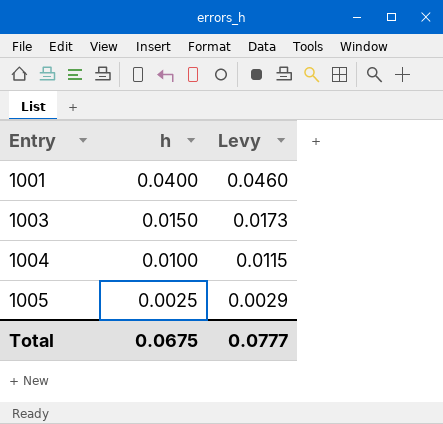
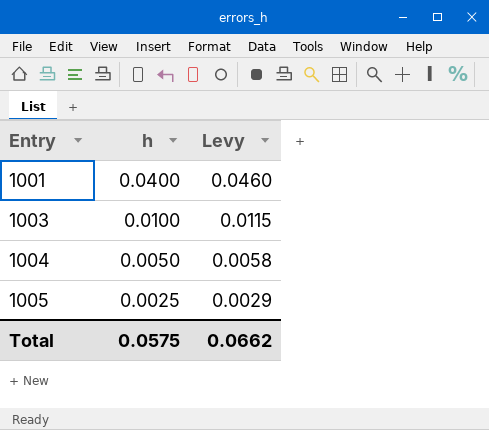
1003 | h: 0.0150 -> 0.0100
1003 | Levy: 0.0173 -> 0.0115
1004 | h: 0.0100 -> 0.0050
1004 | Levy: 0.0115 -> 0.0058
Total | h: 0.0675 -> 0.0575
Total | Levy: 0.0777 -> 0.0662

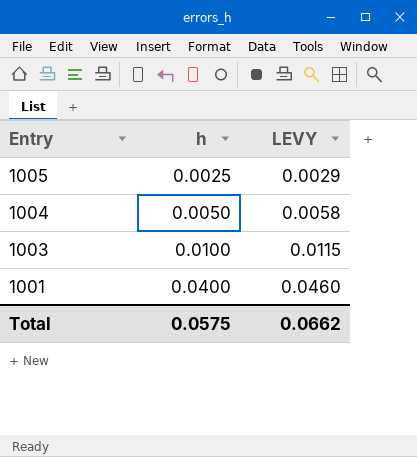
row order: Entry ascending -> Entry descending
column name: Levy -> LEVY

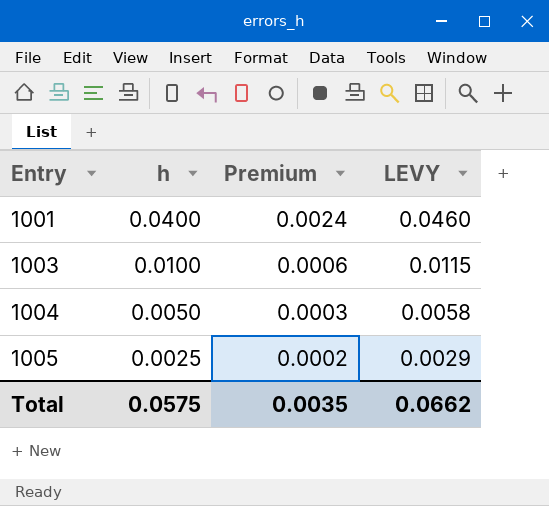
row order: Entry descending -> Entry ascending
column Premium | formula: none -> [h] * 0.06

